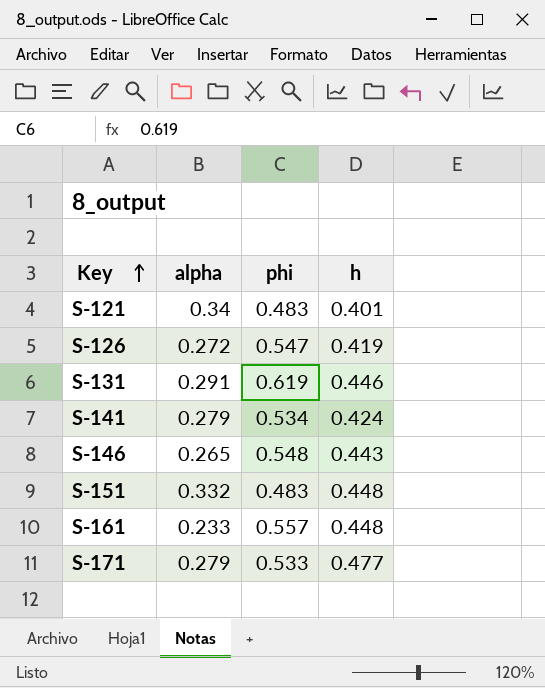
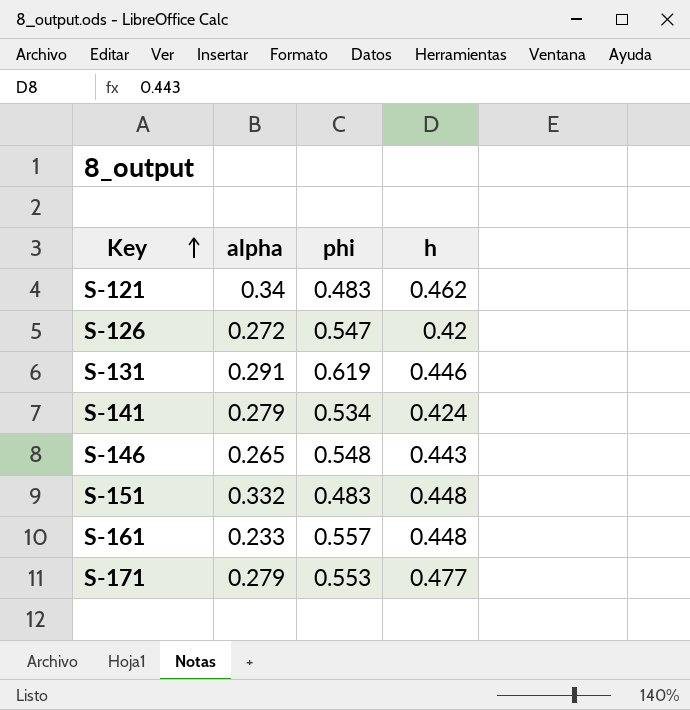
S-121 | h: 0.401 -> 0.462
S-126 | h: 0.419 -> 0.42
S-171 | phi: 0.533 -> 0.553

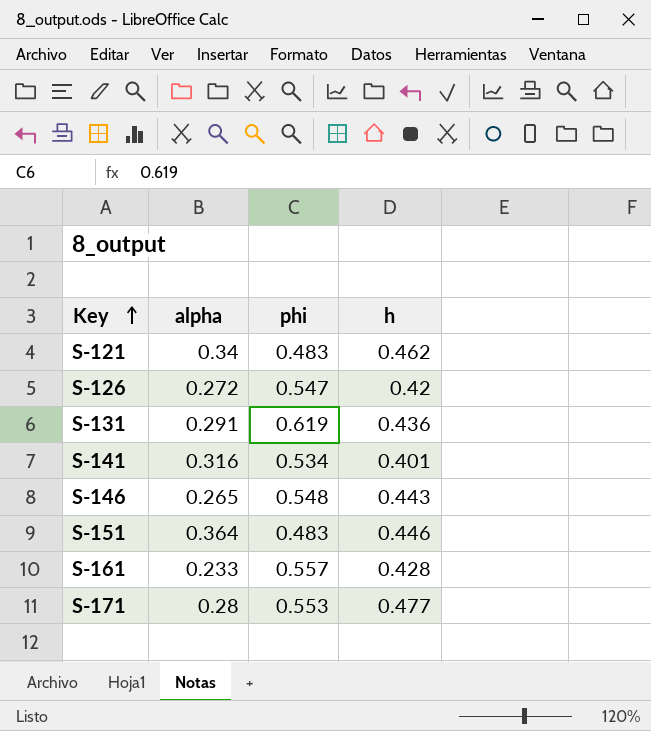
S-131 | h: 0.446 -> 0.436
S-141 | alpha: 0.279 -> 0.316
S-141 | h: 0.424 -> 0.401
S-151 | alpha: 0.332 -> 0.364
S-151 | h: 0.448 -> 0.446
S-161 | h: 0.448 -> 0.428
S-171 | alpha: 0.279 -> 0.28

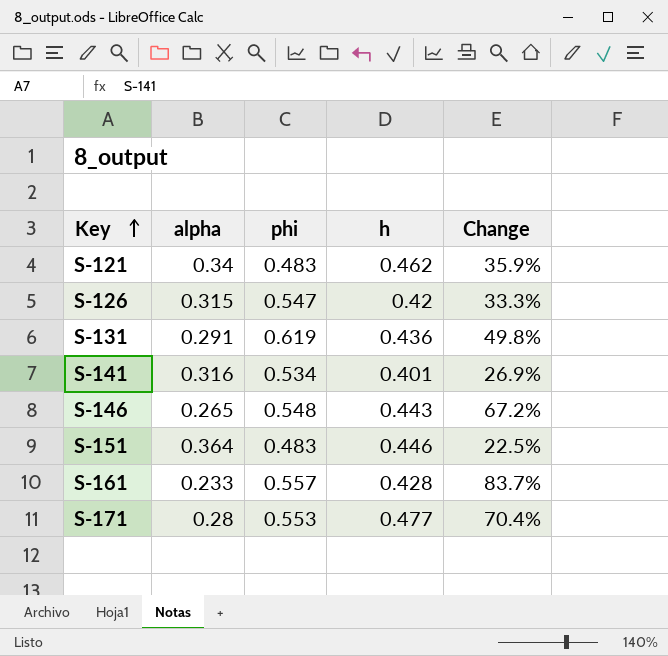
column Change | formula: none -> ([h] - [alpha]) / [alpha]
S-126 | alpha: 0.272 -> 0.315

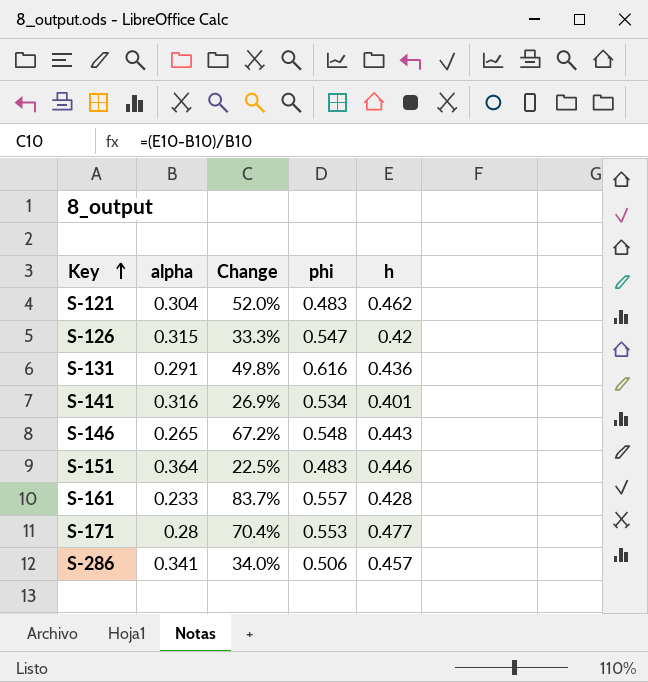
column Change | position: 5 -> 3
S-121 | alpha: 0.34 -> 0.304
S-121 | Change: 35.9% -> 52.0%
S-131 | phi: 0.619 -> 0.616
row S-286: none -> 0.341 | 34.0% | 0.506 | 0.457

